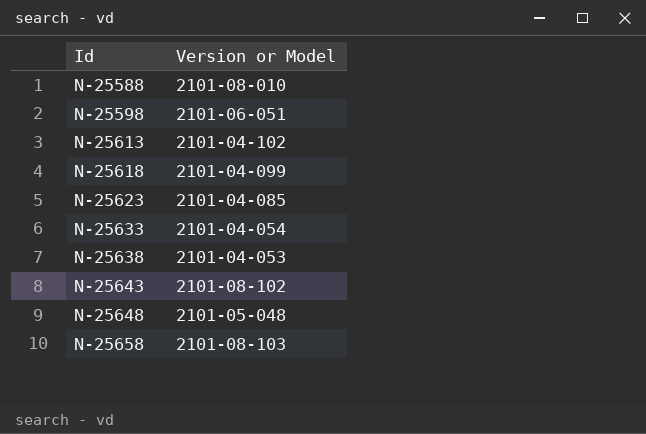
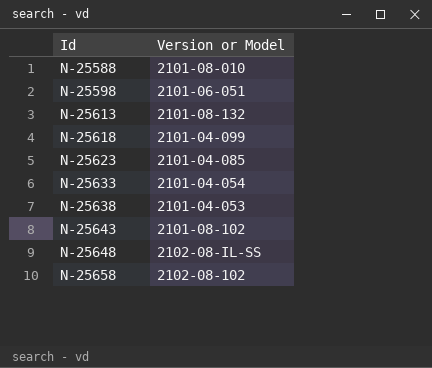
N-25613 | Version or Model: 2101-04-102 -> 2101-08-132
N-25648 | Version or Model: 2101-05-048 -> 2102-08-IL-SS
N-25658 | Version or Model: 2101-08-103 -> 2102-08-102

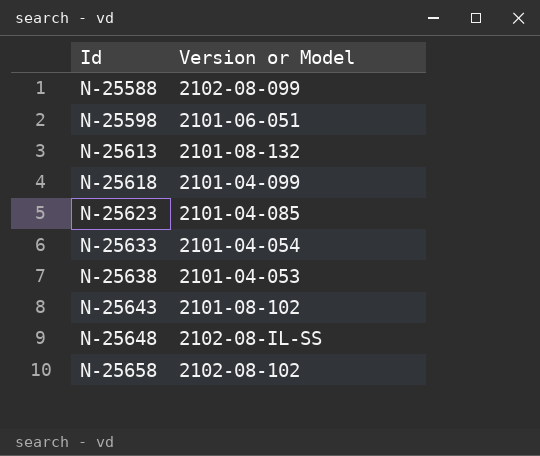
N-25588 | Version or Model: 2101-08-010 -> 2102-08-099

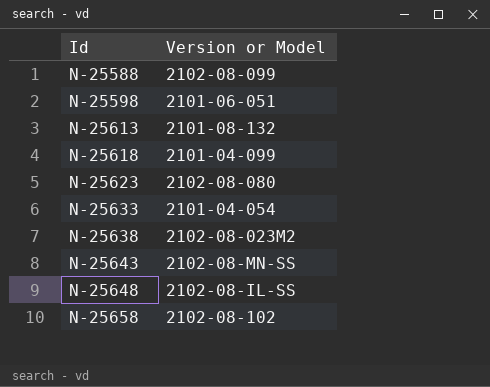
N-25623 | Version or Model: 2101-04-085 -> 2102-08-080
N-25638 | Version or Model: 2101-04-053 -> 2102-08-023M2
N-25643 | Version or Model: 2101-08-102 -> 2102-08-MN-SS

